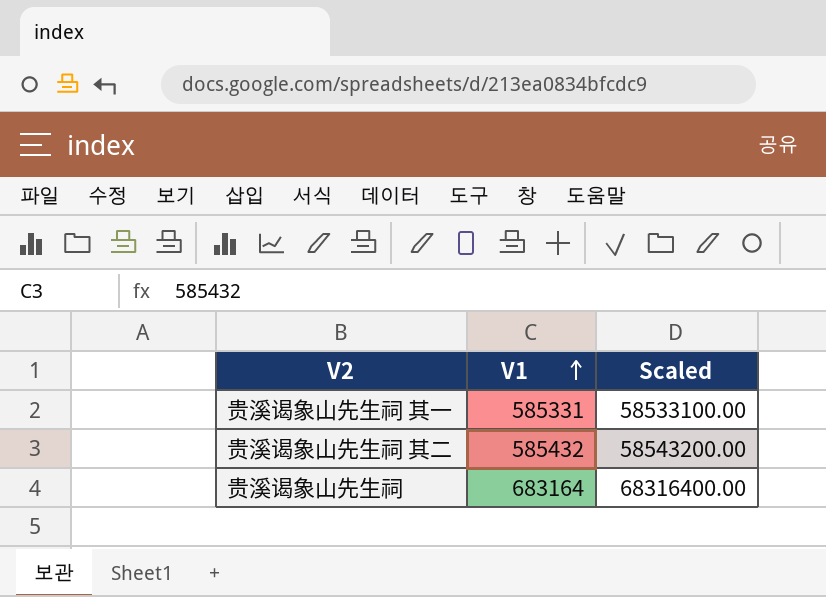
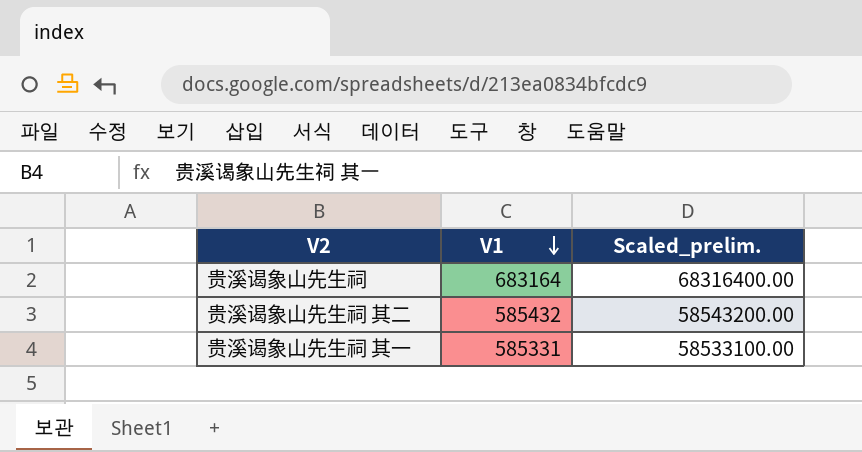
row order: V1 ascending -> V1 descending
column name: Scaled -> Scaled_prelim.

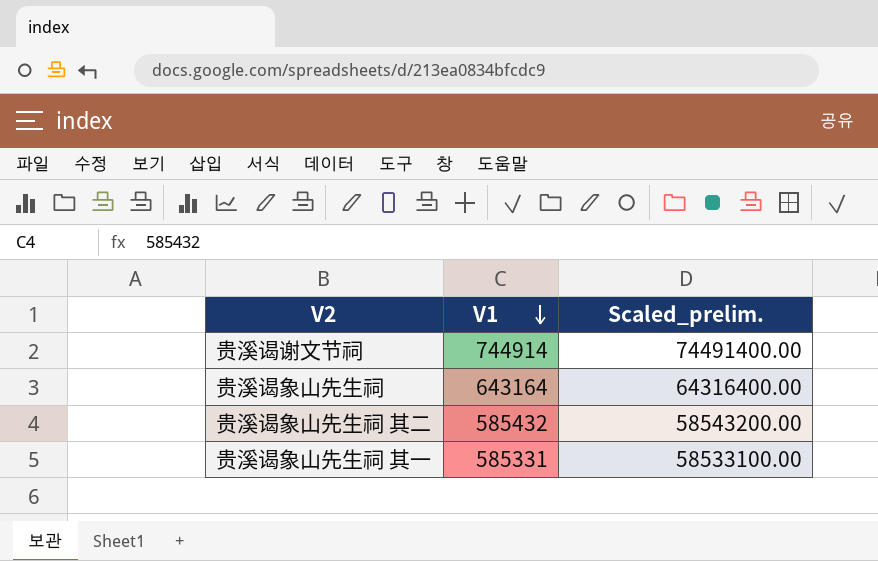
row 贵溪谒谢文节祠: none -> 744914 | 74491400.00
贵溪谒象山先生祠 | V1: 683164 -> 643164
贵溪谒象山先生祠 | Scaled_prelim.: 68316400.00 -> 64316400.00

